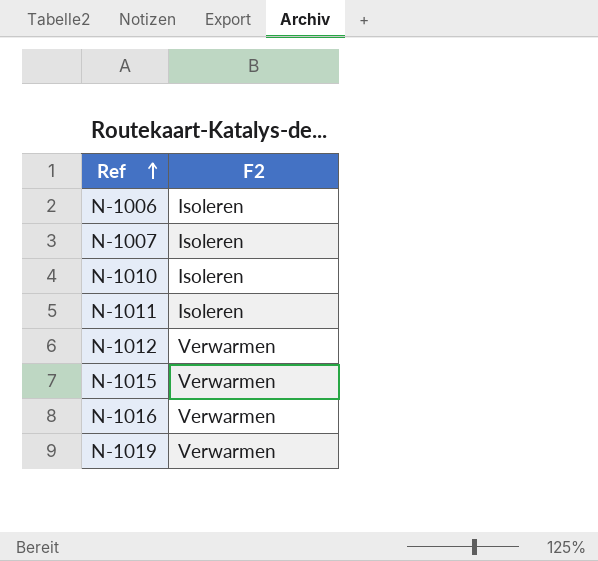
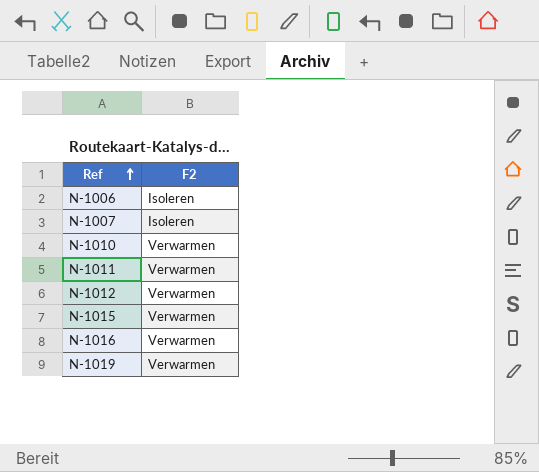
N-1010 | F2: Isoleren -> Verwarmen
N-1011 | F2: Isoleren -> Verwarmen

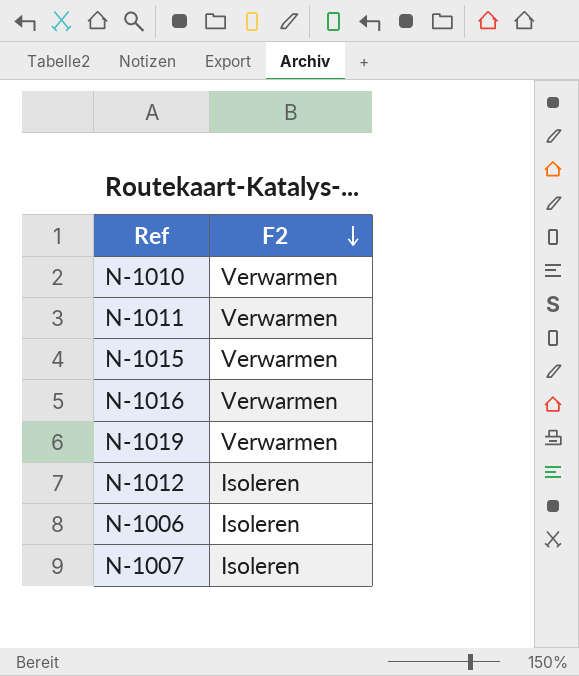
row order: Ref ascending -> F2 descending
N-1012 | F2: Verwarmen -> Isoleren

